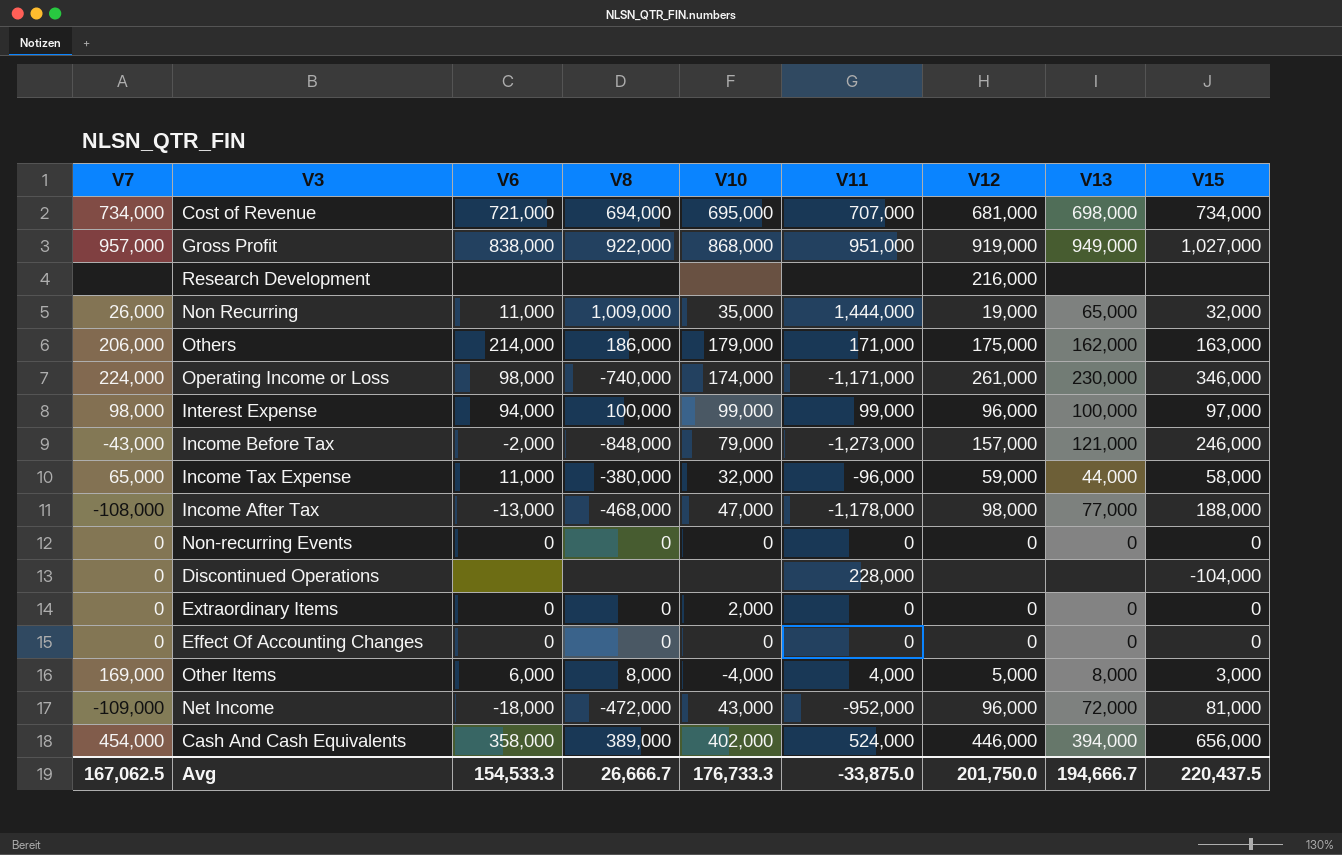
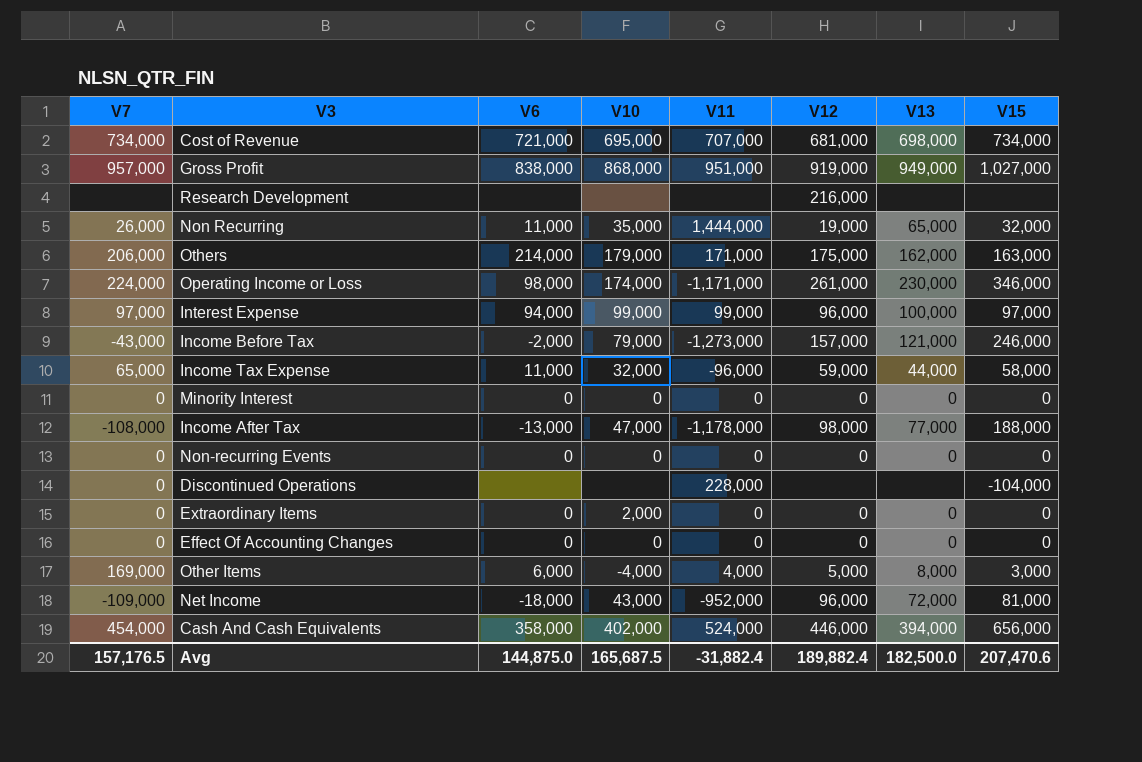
column V8 | position: 4 -> none
Interest Expense | V7: 98,000 -> 97,000
row Minority Interest: none -> 0 | 0 | 0 | 0 | 0 | 0 | 0
Avg | V7: 167,062.5 -> 157,176.5
Avg | V6: 154,533.3 -> 144,875.0
Avg | V10: 176,733.3 -> 165,687.5
Avg | V11: -33,875.0 -> -31,882.4
Avg | V12: 201,750.0 -> 189,882.4
Avg | V13: 194,666.7 -> 182,500.0
Avg | V15: 220,437.5 -> 207,470.6

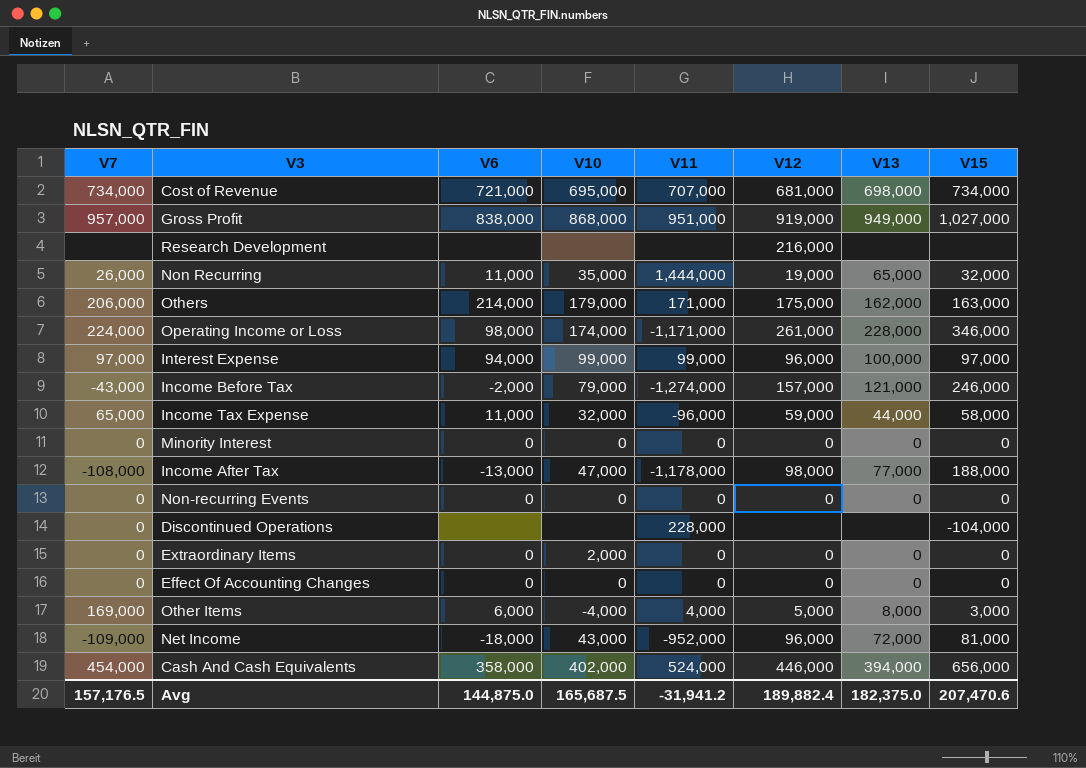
Operating Income or Loss | V13: 230,000 -> 228,000
Income Before Tax | V11: -1,273,000 -> -1,274,000
Avg | V11: -31,882.4 -> -31,941.2
Avg | V13: 182,500.0 -> 182,375.0

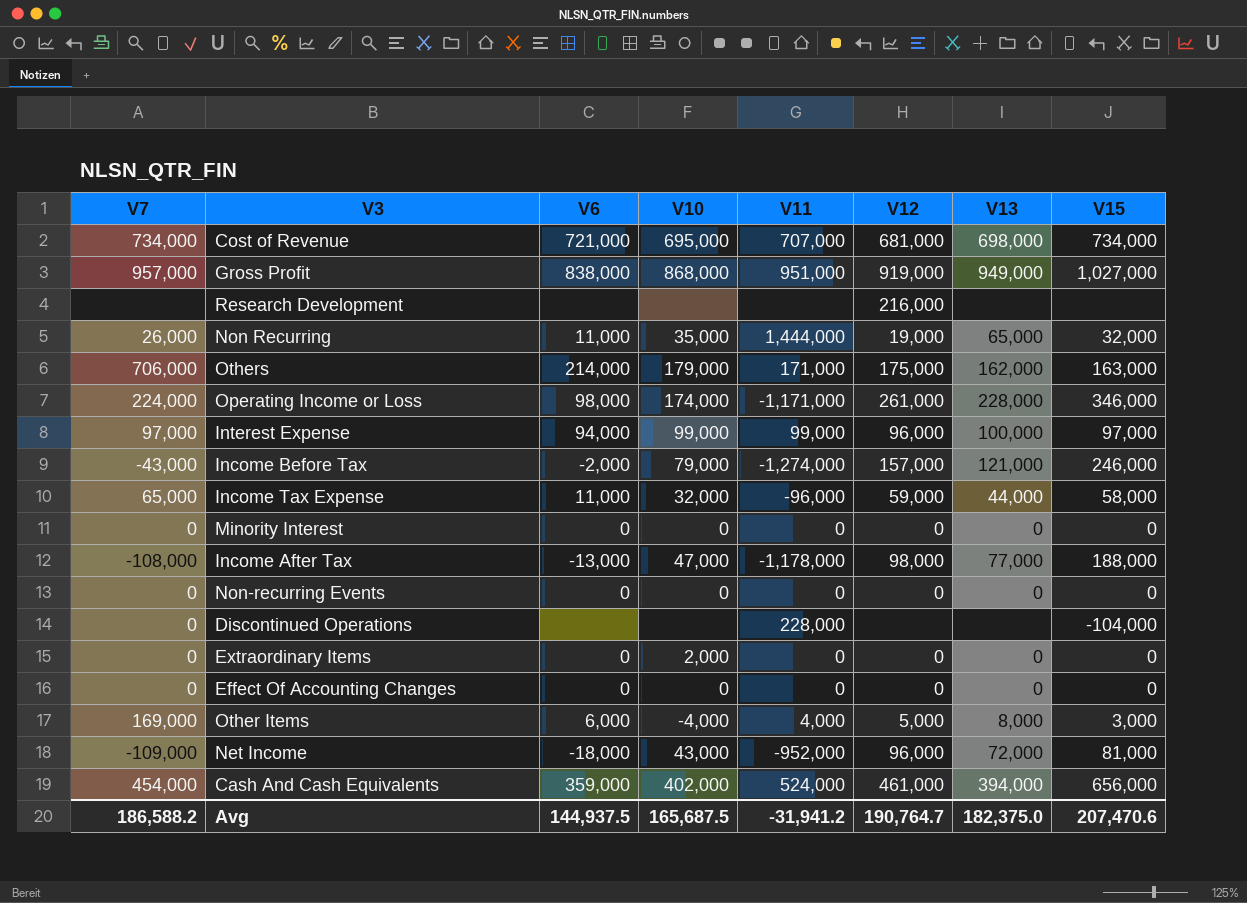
Others | V7: 206,000 -> 706,000
Cash And Cash Equivalents | V6: 358,000 -> 359,000
Cash And Cash Equivalents | V12: 446,000 -> 461,000
Avg | V7: 157,176.5 -> 186,588.2
Avg | V6: 144,875.0 -> 144,937.5
Avg | V12: 189,882.4 -> 190,764.7

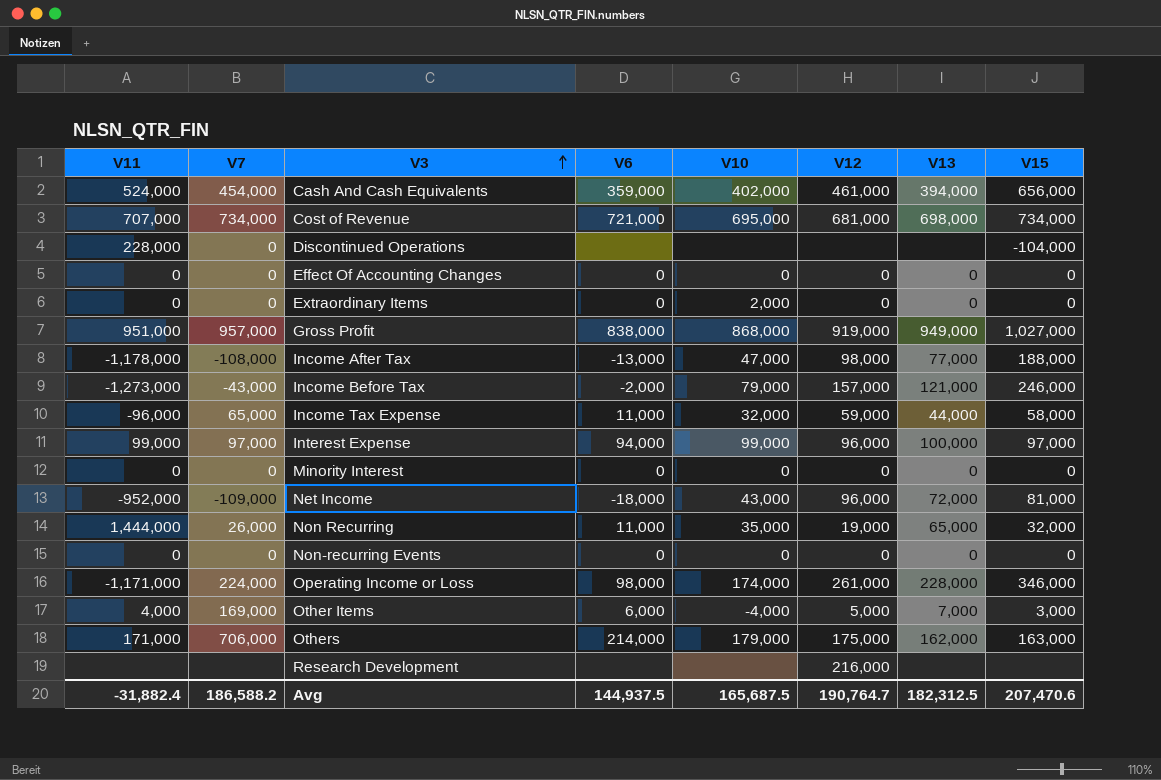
row order: none -> V3 ascending
column V11 | position: 5 -> 1
Income Before Tax | V11: -1,274,000 -> -1,273,000
Other Items | V13: 8,000 -> 7,000
Avg | V11: -31,941.2 -> -31,882.4
Avg | V13: 182,375.0 -> 182,312.5

